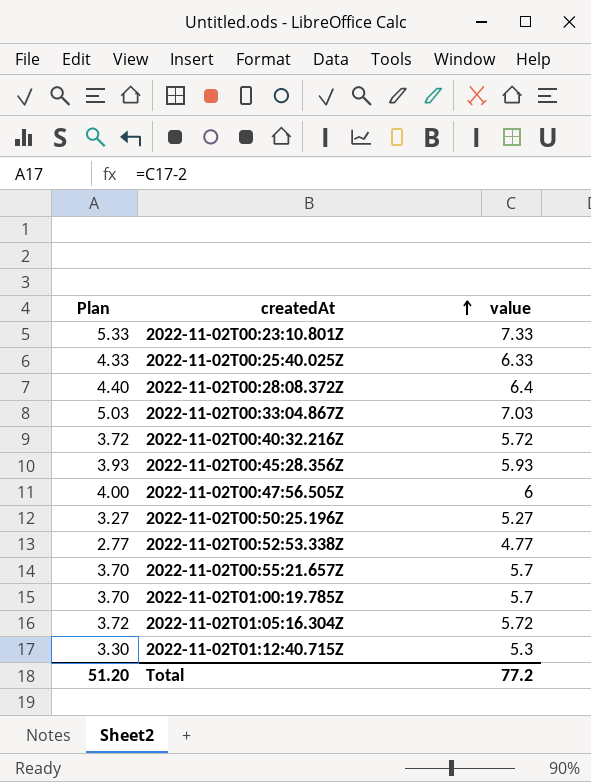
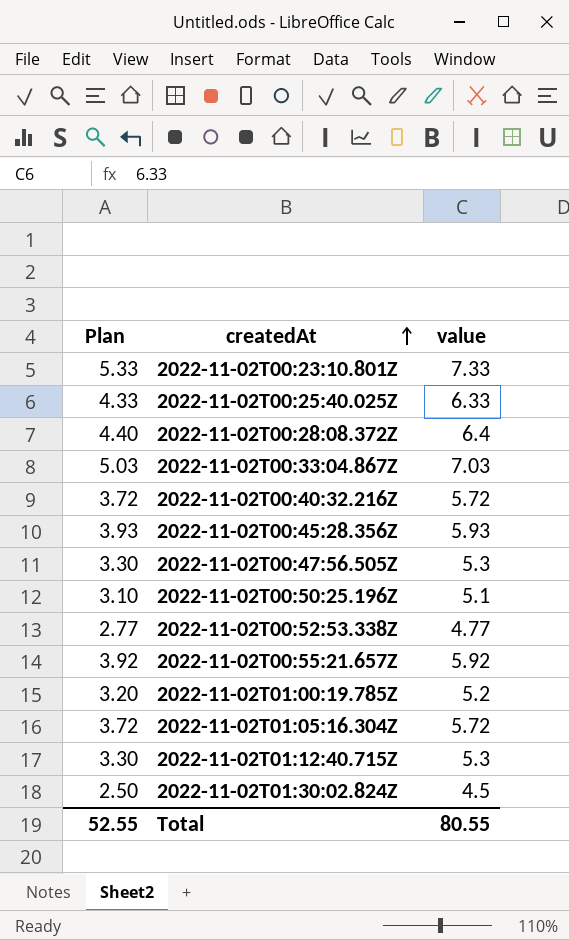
2022-11-02T00:47:56.505Z | Plan: 4.00 -> 3.30
2022-11-02T00:47:56.505Z | value: 6 -> 5.3
2022-11-02T00:50:25.196Z | Plan: 3.27 -> 3.10
2022-11-02T00:50:25.196Z | value: 5.27 -> 5.1
2022-11-02T00:55:21.657Z | Plan: 3.70 -> 3.92
2022-11-02T00:55:21.657Z | value: 5.7 -> 5.92
2022-11-02T01:00:19.785Z | Plan: 3.70 -> 3.20
2022-11-02T01:00:19.785Z | value: 5.7 -> 5.2
row 2022-11-02T01:30:02.824Z: none -> 2.50 | 4.5
Total | Plan: 51.20 -> 52.55
Total | value: 77.2 -> 80.55

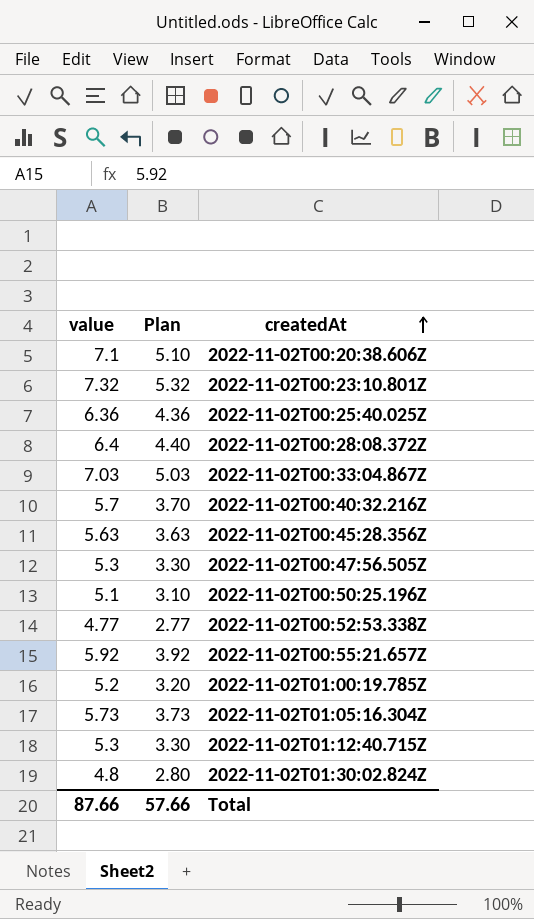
column value | position: 3 -> 1
row 2022-11-02T00:20:38.606Z: none -> 7.1 | 5.10
2022-11-02T00:23:10.801Z | value: 7.33 -> 7.32
2022-11-02T00:23:10.801Z | Plan: 5.33 -> 5.32
2022-11-02T00:25:40.025Z | value: 6.33 -> 6.36
2022-11-02T00:25:40.025Z | Plan: 4.33 -> 4.36
2022-11-02T00:40:32.216Z | value: 5.72 -> 5.7
2022-11-02T00:40:32.216Z | Plan: 3.72 -> 3.70
2022-11-02T00:45:28.356Z | value: 5.93 -> 5.63
2022-11-02T00:45:28.356Z | Plan: 3.93 -> 3.63
2022-11-02T01:05:16.304Z | value: 5.72 -> 5.73
2022-11-02T01:05:16.304Z | Plan: 3.72 -> 3.73
2022-11-02T01:30:02.824Z | value: 4.5 -> 4.8
2022-11-02T01:30:02.824Z | Plan: 2.50 -> 2.80
Total | value: 80.55 -> 87.66
Total | Plan: 52.55 -> 57.66

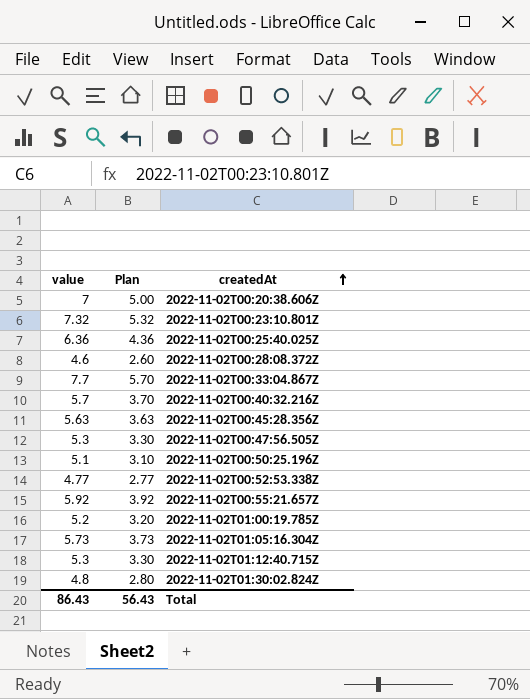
2022-11-02T00:20:38.606Z | value: 7.1 -> 7
2022-11-02T00:20:38.606Z | Plan: 5.10 -> 5.00
2022-11-02T00:28:08.372Z | value: 6.4 -> 4.6
2022-11-02T00:28:08.372Z | Plan: 4.40 -> 2.60
2022-11-02T00:33:04.867Z | value: 7.03 -> 7.7
2022-11-02T00:33:04.867Z | Plan: 5.03 -> 5.70
Total | value: 87.66 -> 86.43
Total | Plan: 57.66 -> 56.43

